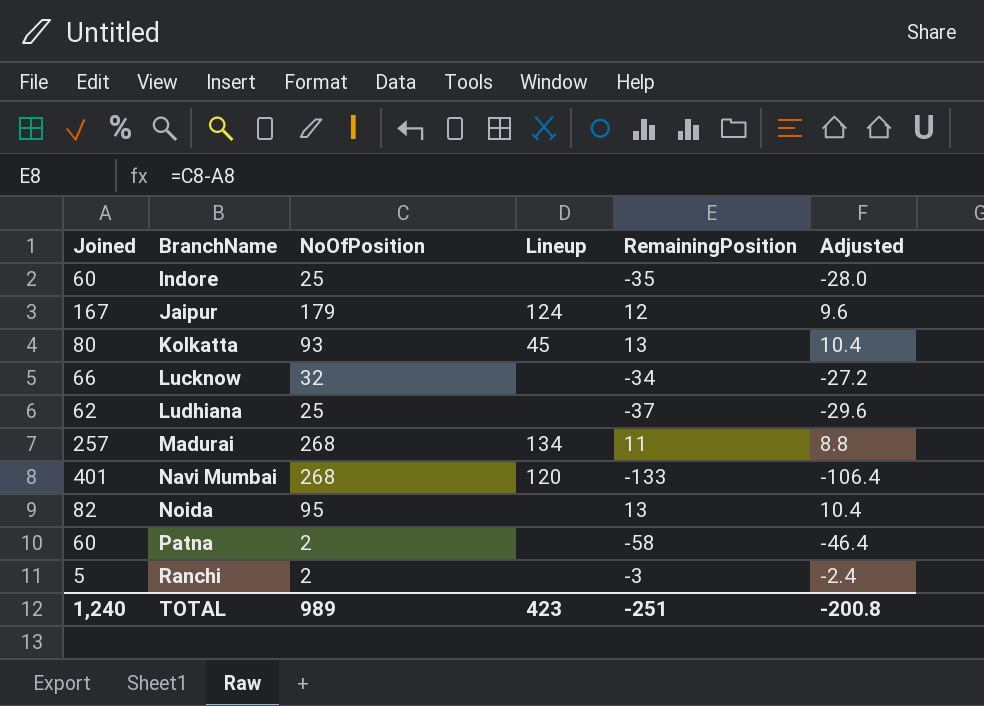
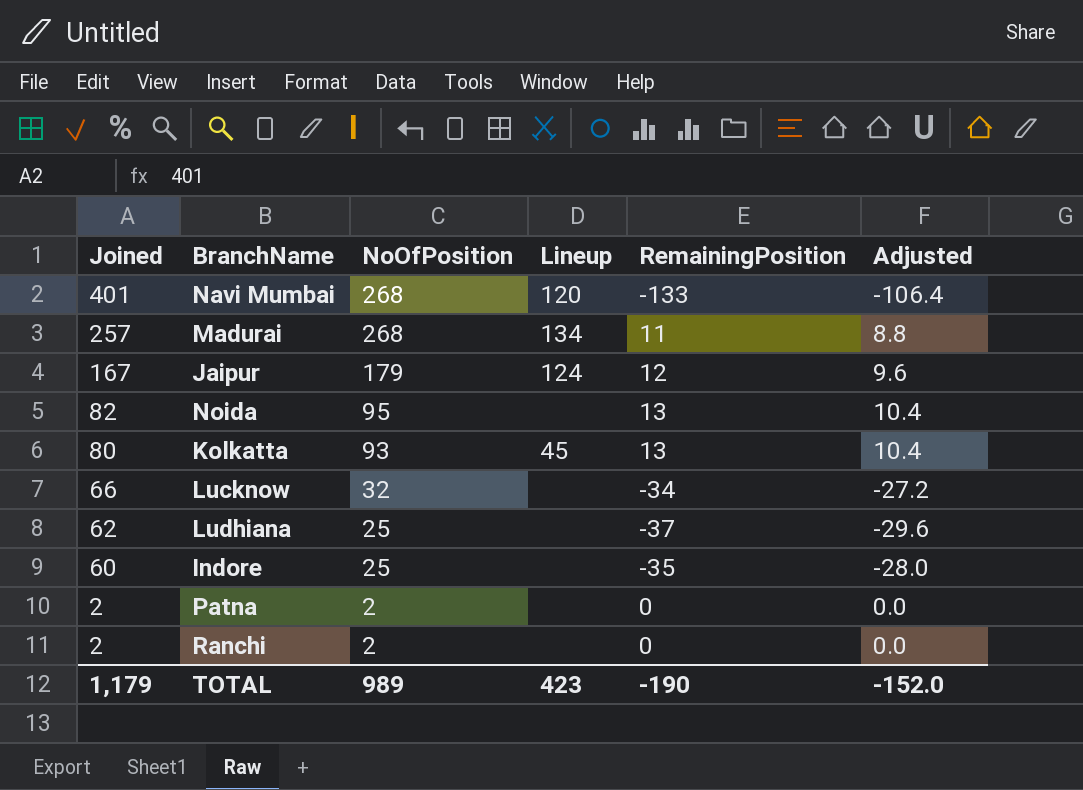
row order: BranchName ascending -> Joined descending
Patna | Joined: 60 -> 2
Patna | RemainingPosition: -58 -> 0
Patna | Adjusted: -46.4 -> 0.0
Ranchi | Joined: 5 -> 2
Ranchi | RemainingPosition: -3 -> 0
Ranchi | Adjusted: -2.4 -> 0.0
TOTAL | Joined: 1,240 -> 1,179
TOTAL | RemainingPosition: -251 -> -190
TOTAL | Adjusted: -200.8 -> -152.0

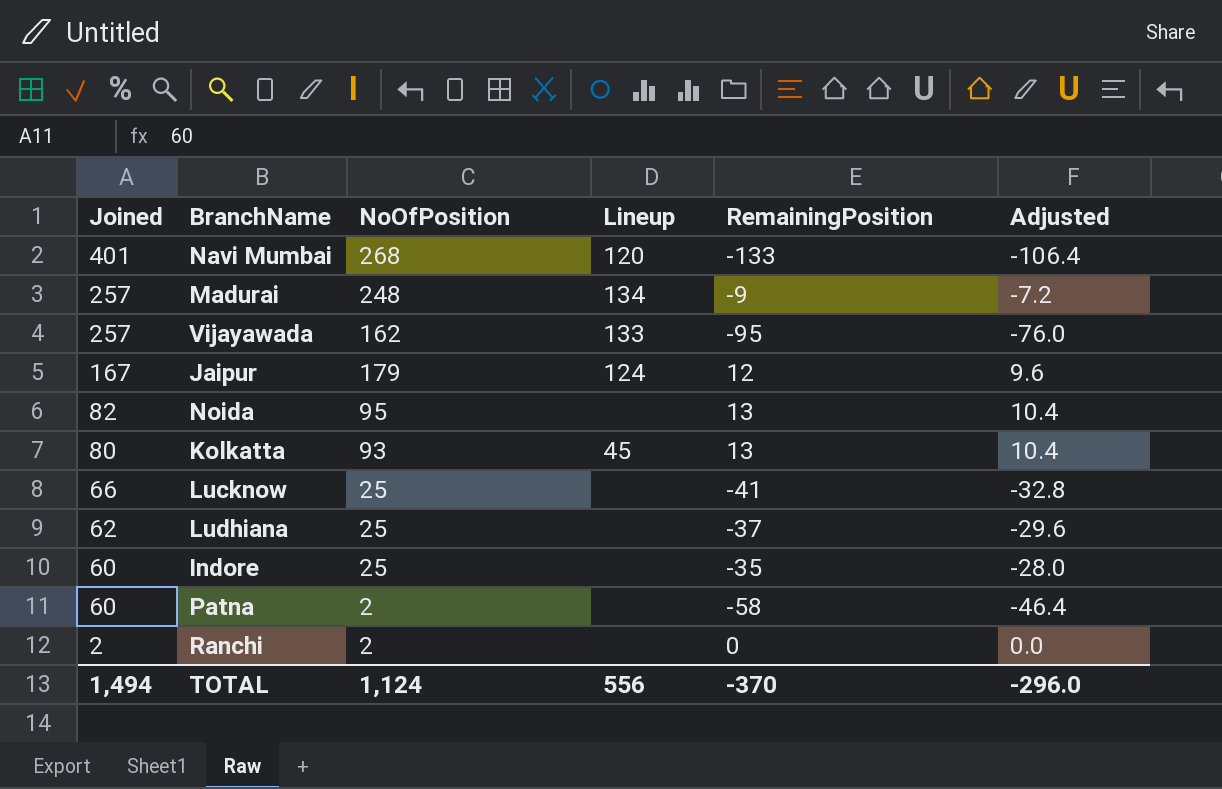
Madurai | NoOfPosition: 268 -> 248
Madurai | RemainingPosition: 11 -> -9
Madurai | Adjusted: 8.8 -> -7.2
row Vijayawada: none -> 257 | 162 | 133 | -95 | -76.0
Lucknow | NoOfPosition: 32 -> 25
Lucknow | RemainingPosition: -34 -> -41
Lucknow | Adjusted: -27.2 -> -32.8
Patna | Joined: 2 -> 60
Patna | RemainingPosition: 0 -> -58
Patna | Adjusted: 0.0 -> -46.4
TOTAL | Joined: 1,179 -> 1,494
TOTAL | NoOfPosition: 989 -> 1,124
TOTAL | Lineup: 423 -> 556
TOTAL | RemainingPosition: -190 -> -370
TOTAL | Adjusted: -152.0 -> -296.0

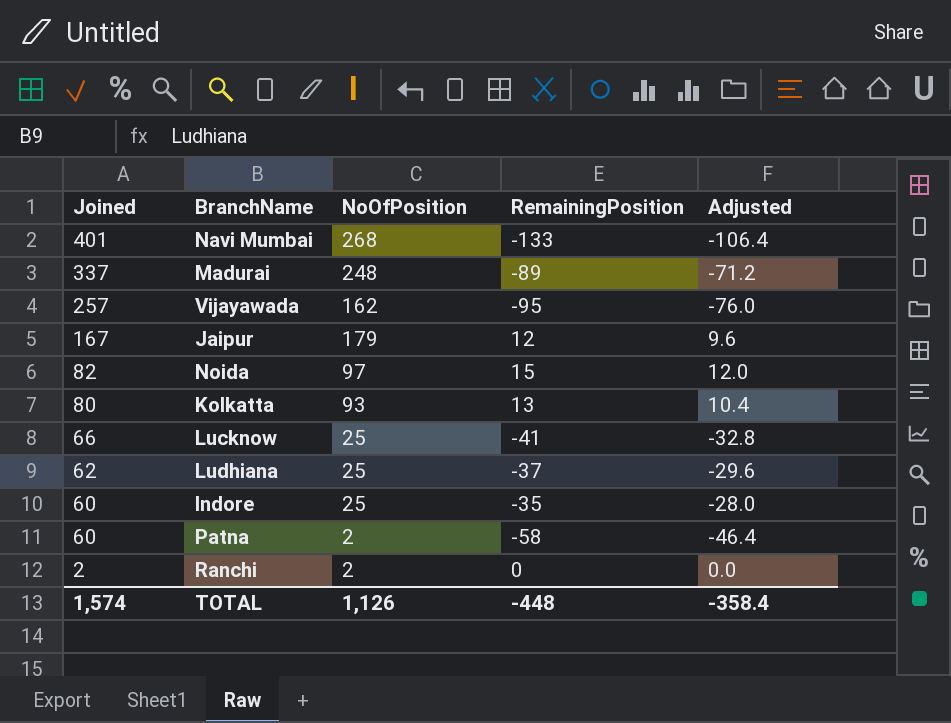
column Lineup | position: 4 -> none
Madurai | Joined: 257 -> 337
Madurai | RemainingPosition: -9 -> -89
Madurai | Adjusted: -7.2 -> -71.2
Noida | NoOfPosition: 95 -> 97
Noida | RemainingPosition: 13 -> 15
Noida | Adjusted: 10.4 -> 12.0
TOTAL | Joined: 1,494 -> 1,574
TOTAL | NoOfPosition: 1,124 -> 1,126
TOTAL | RemainingPosition: -370 -> -448
TOTAL | Adjusted: -296.0 -> -358.4

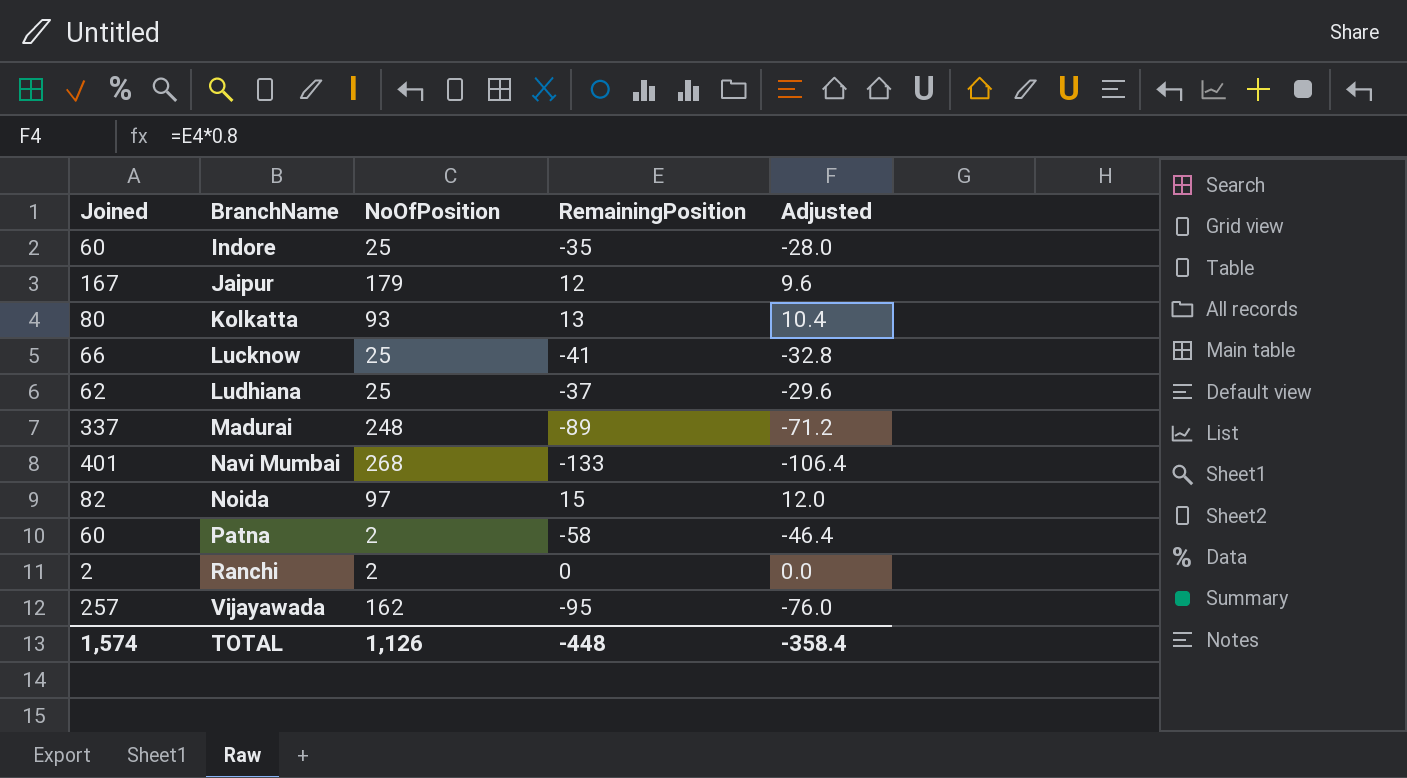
row order: Joined descending -> BranchName ascending

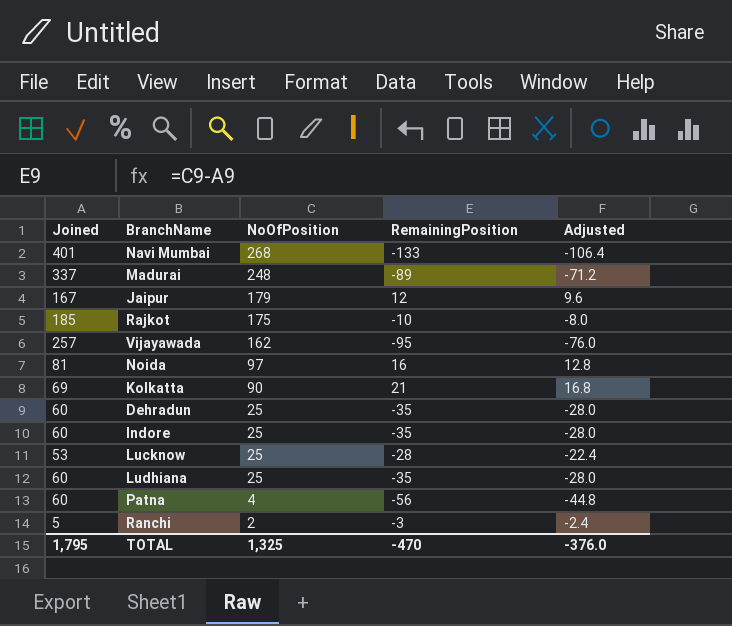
row order: BranchName ascending -> NoOfPosition descending
row Rajkot: none -> 185 | 175 | -10 | -8.0
Noida | Joined: 82 -> 81
Noida | RemainingPosition: 15 -> 16
Noida | Adjusted: 12.0 -> 12.8
Kolkatta | Joined: 80 -> 69
Kolkatta | NoOfPosition: 93 -> 90
Kolkatta | RemainingPosition: 13 -> 21
Kolkatta | Adjusted: 10.4 -> 16.8
row Dehradun: none -> 60 | 25 | -35 | -28.0
Lucknow | Joined: 66 -> 53
Lucknow | RemainingPosition: -41 -> -28
Lucknow | Adjusted: -32.8 -> -22.4
Ludhiana | Joined: 62 -> 60
Ludhiana | RemainingPosition: -37 -> -35
Ludhiana | Adjusted: -29.6 -> -28.0
Patna | NoOfPosition: 2 -> 4
Patna | RemainingPosition: -58 -> -56
Patna | Adjusted: -46.4 -> -44.8
Ranchi | Joined: 2 -> 5
Ranchi | RemainingPosition: 0 -> -3
Ranchi | Adjusted: 0.0 -> -2.4
TOTAL | Joined: 1,574 -> 1,795
TOTAL | NoOfPosition: 1,126 -> 1,325
TOTAL | RemainingPosition: -448 -> -470
TOTAL | Adjusted: -358.4 -> -376.0

